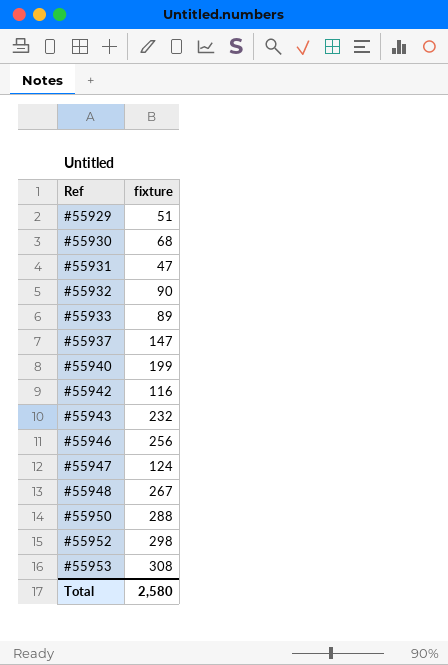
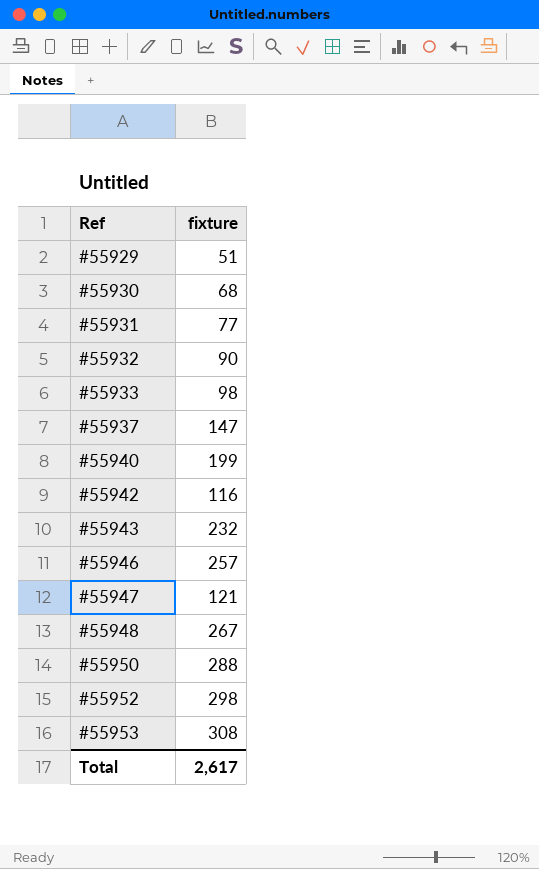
#55931 | fixture: 47 -> 77
#55933 | fixture: 89 -> 98
#55946 | fixture: 256 -> 257
#55947 | fixture: 124 -> 121
Total | fixture: 2,580 -> 2,617

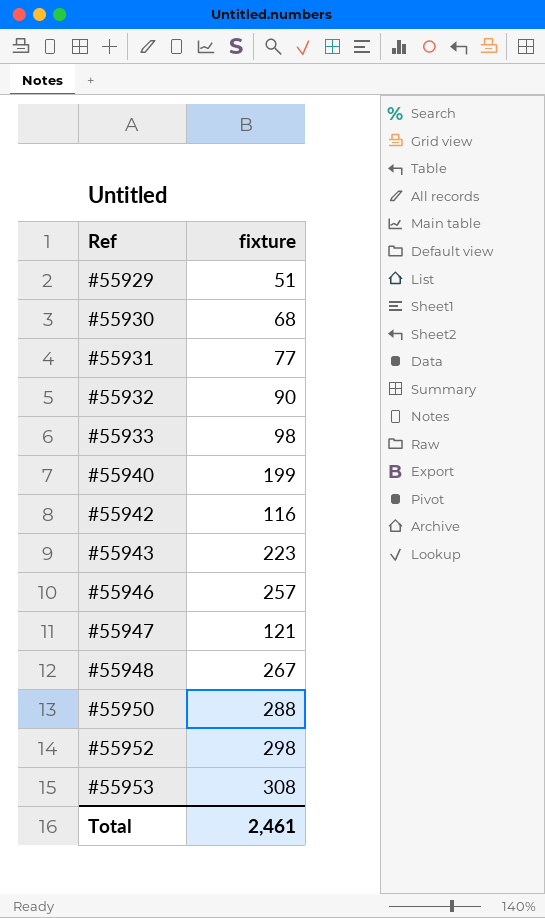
row #55937: 147 -> none
#55943 | fixture: 232 -> 223
Total | fixture: 2,617 -> 2,461

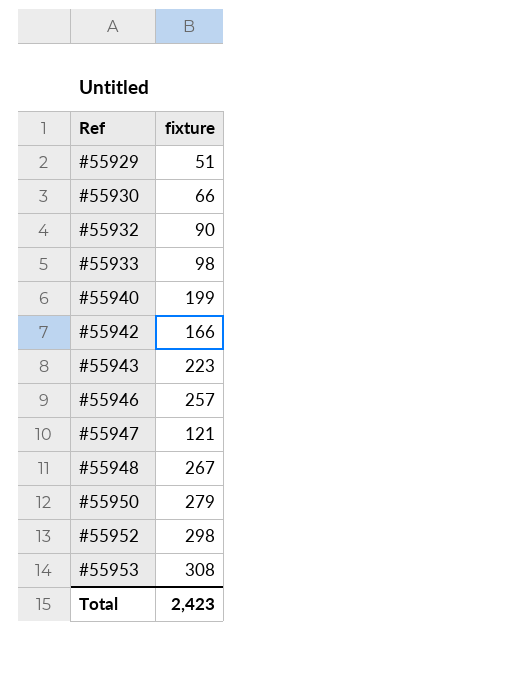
row #55931: 77 -> none
#55930 | fixture: 68 -> 66
#55942 | fixture: 116 -> 166
#55950 | fixture: 288 -> 279
Total | fixture: 2,461 -> 2,423

